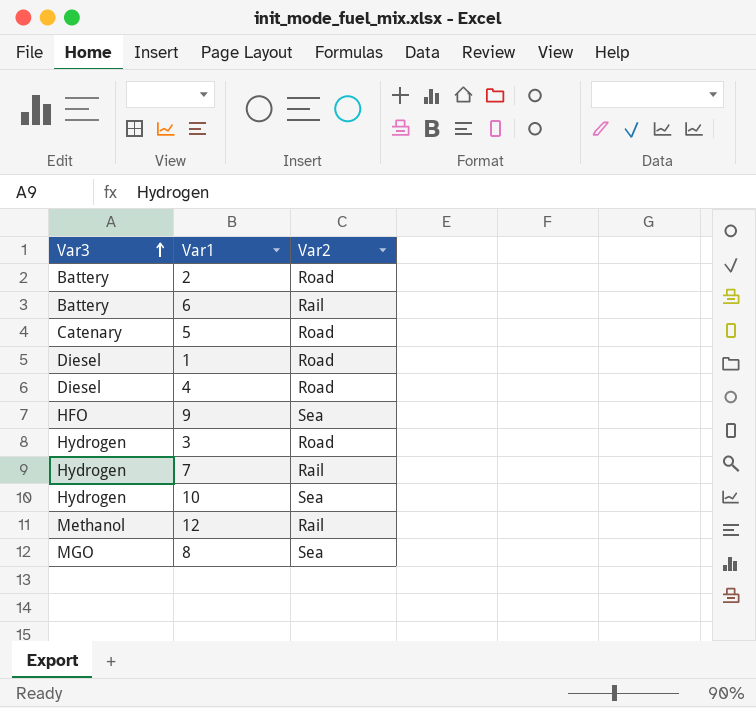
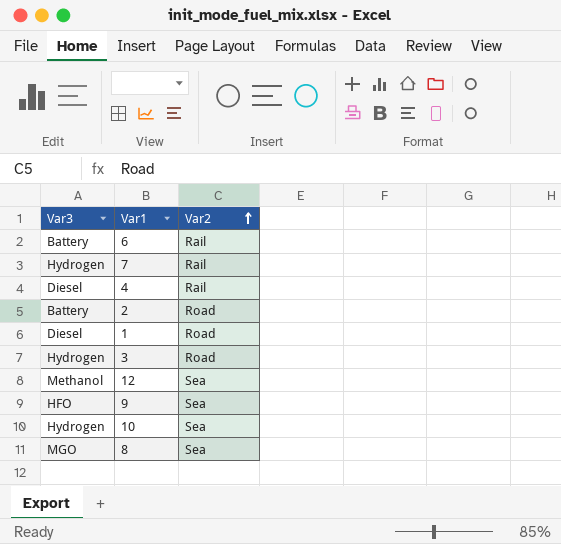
row order: Var3 ascending -> Var2 ascending
row 5: Catenary | Road -> none
4 | Var2: Road -> Rail
12 | Var2: Rail -> Sea

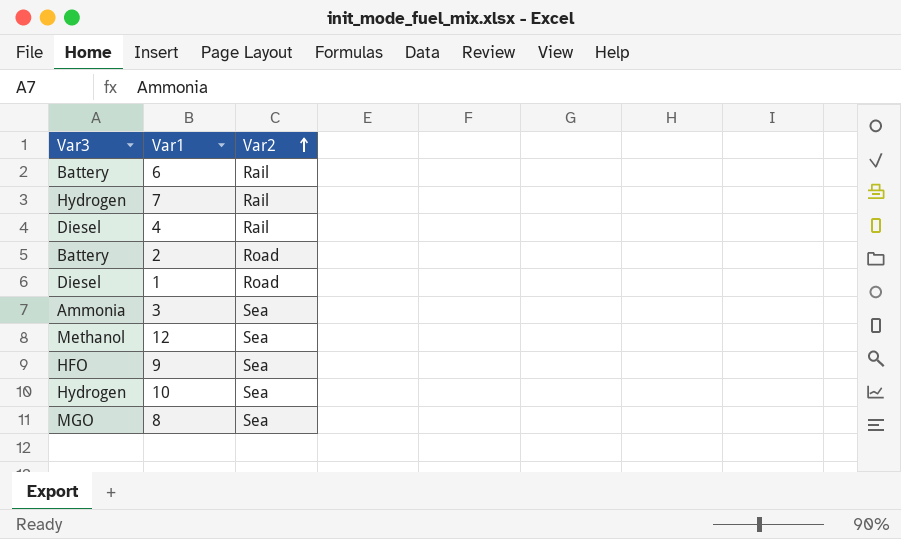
3 | Var3: Hydrogen -> Ammonia
3 | Var2: Road -> Sea

